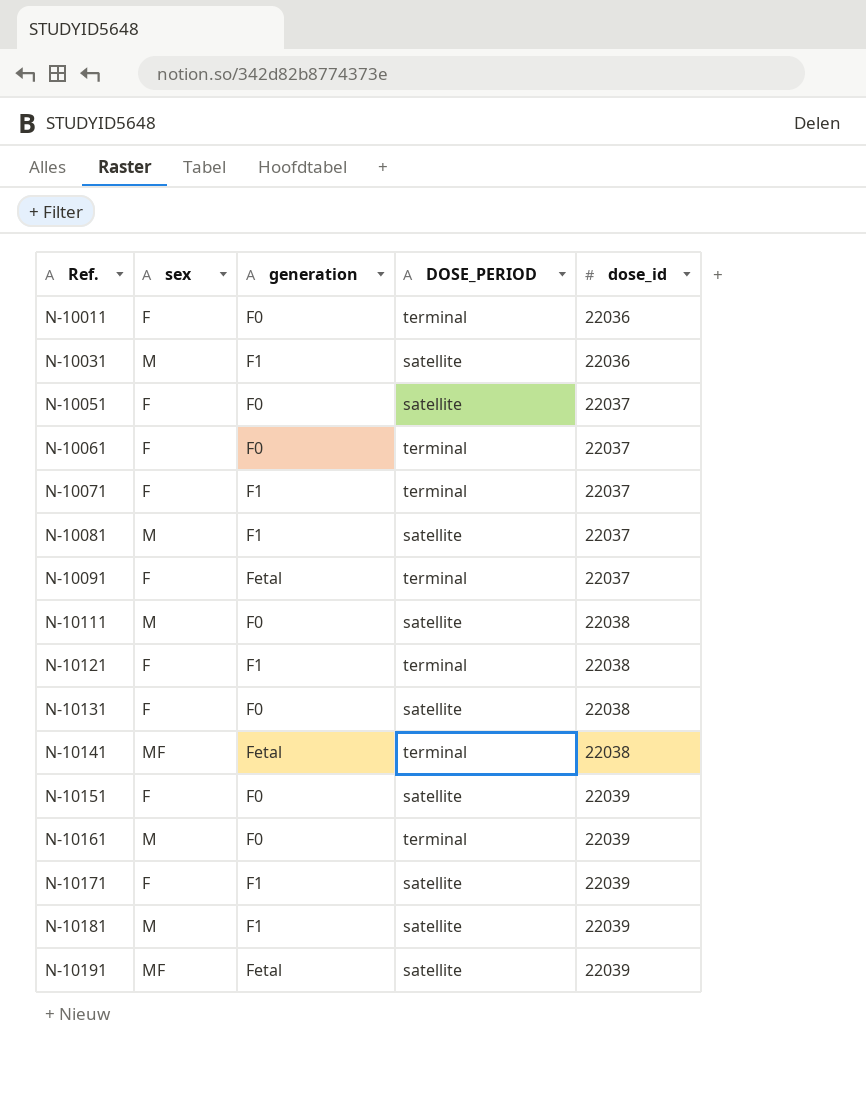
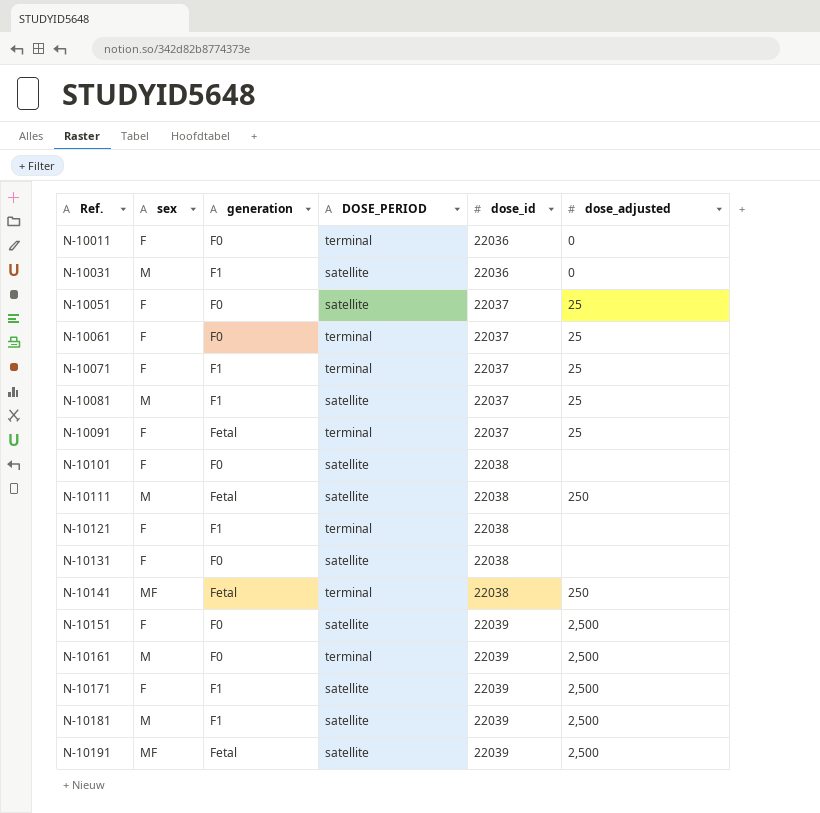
column dose_adjusted | position: none -> 6
row N-10101: none -> F | F0 | satellite | 22038 | none
N-10111 | generation: F0 -> Fetal

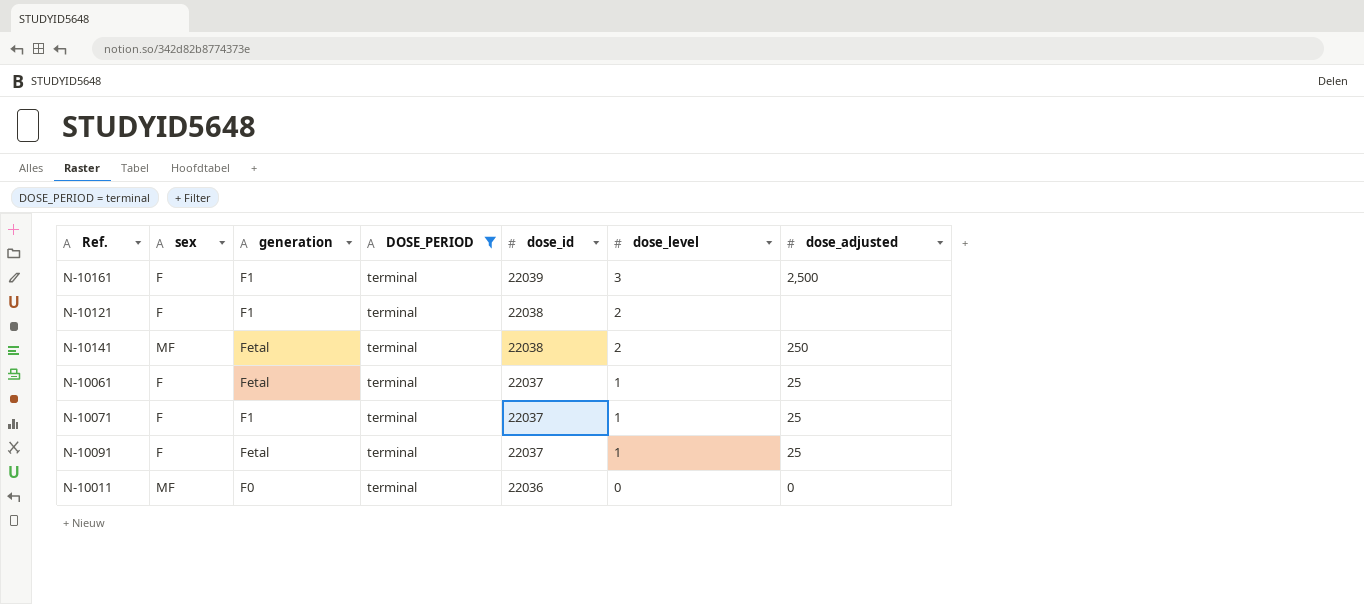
filter: none -> DOSE_PERIOD = terminal
row order: Ref. ascending -> dose_id descending
column dose_level | position: none -> 6
N-10161 | sex: M -> F
N-10161 | generation: F0 -> F1
N-10061 | generation: F0 -> Fetal
N-10011 | sex: F -> MF

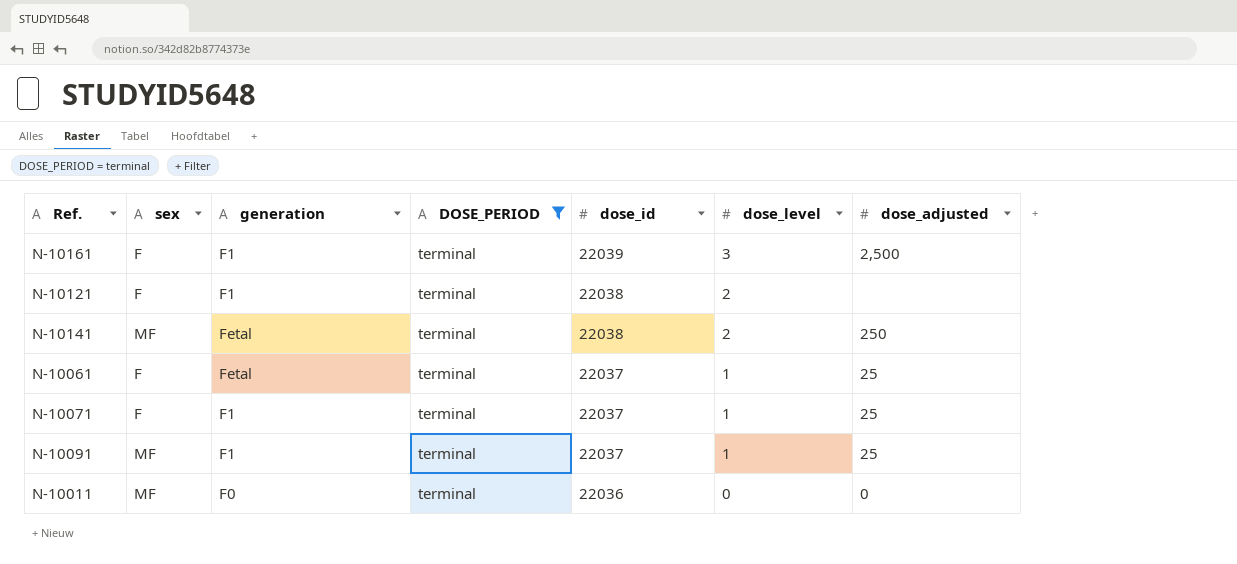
N-10091 | sex: F -> MF
N-10091 | generation: Fetal -> F1

